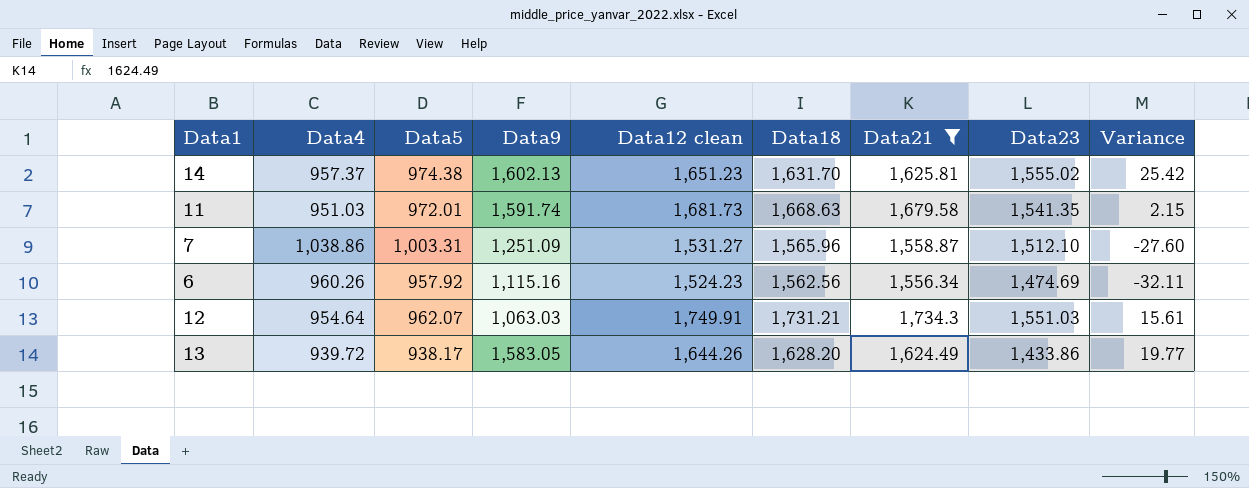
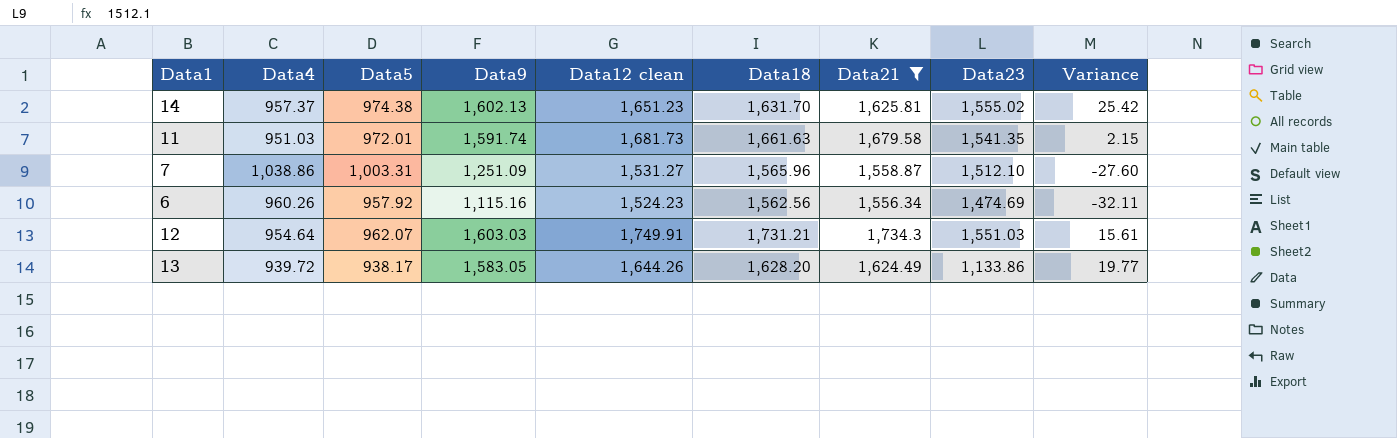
11 | Data18: 1,668.63 -> 1,661.63
12 | Data9: 1,063.03 -> 1,603.03
13 | Data23: 1,433.86 -> 1,133.86

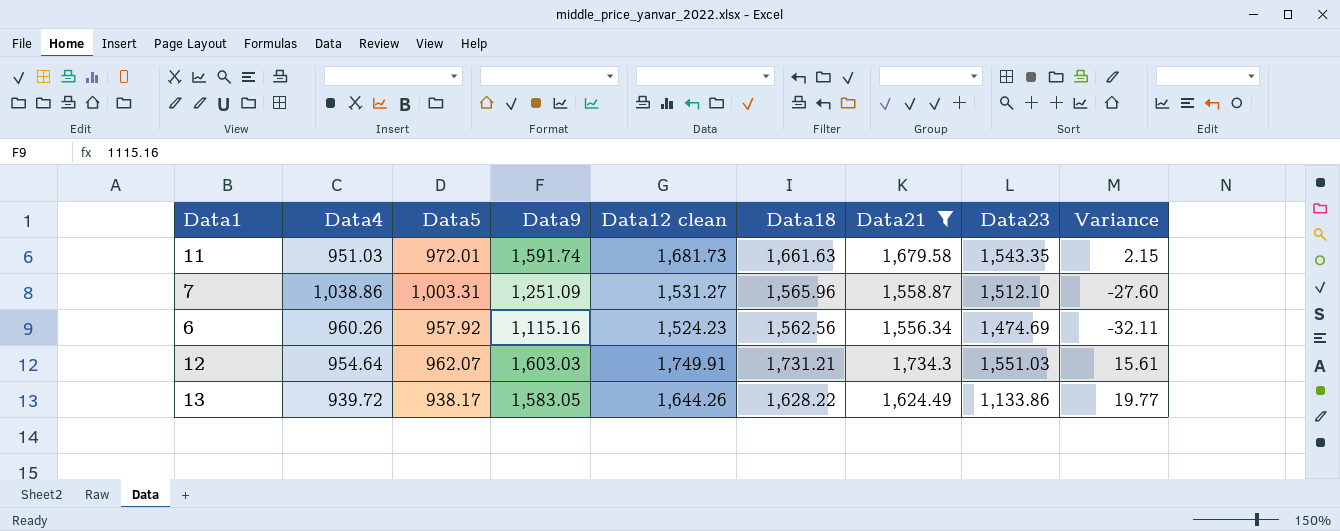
row 14: 957.37 | 974.38 | 1,602.13 | 1,651.23 | 1,631.70 | 1,625.81 | 1,555.02 | 25.42 -> none
11 | Data23: 1,541.35 -> 1,543.35
13 | Data18: 1,628.20 -> 1,628.22

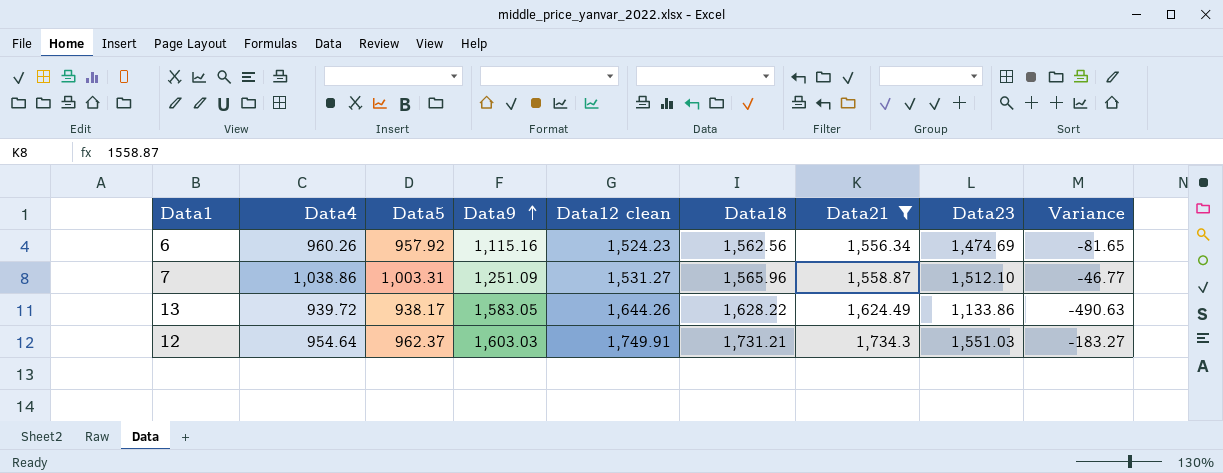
row order: none -> Data9 ascending
column Variance | formula: [Data12 clean] - [Data21] -> [Data23] - [Data21]
row 11: 951.03 | 972.01 | 1,591.74 | 1,681.73 | 1,661.63 | 1,679.58 | 1,543.35 | 2.15 -> none
12 | Data5: 962.07 -> 962.37

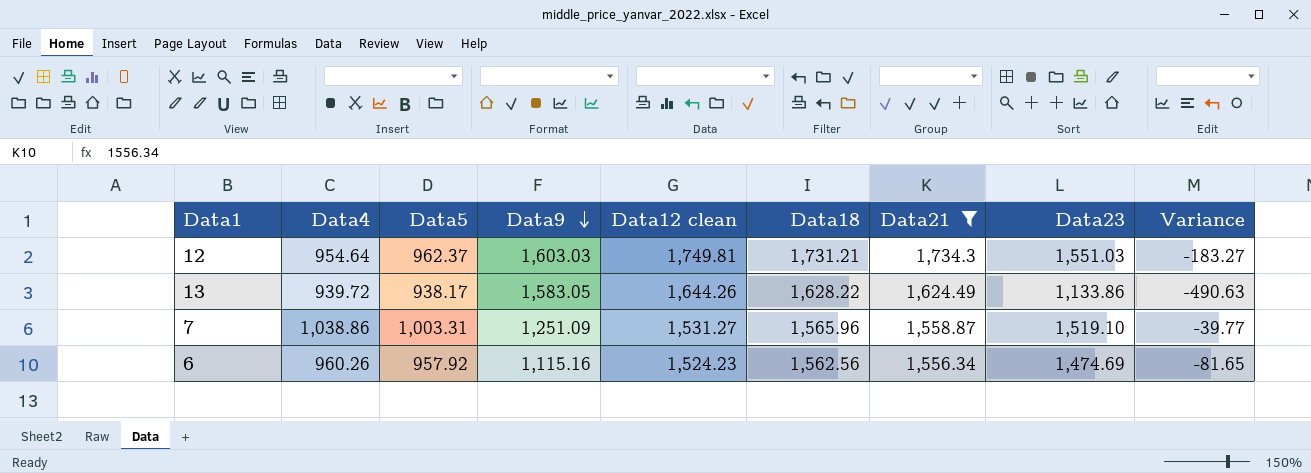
row order: Data9 ascending -> Data9 descending
12 | Data12 clean: 1,749.91 -> 1,749.81
7 | Data23: 1,512.10 -> 1,519.10
7 | Variance: -46.77 -> -39.77

